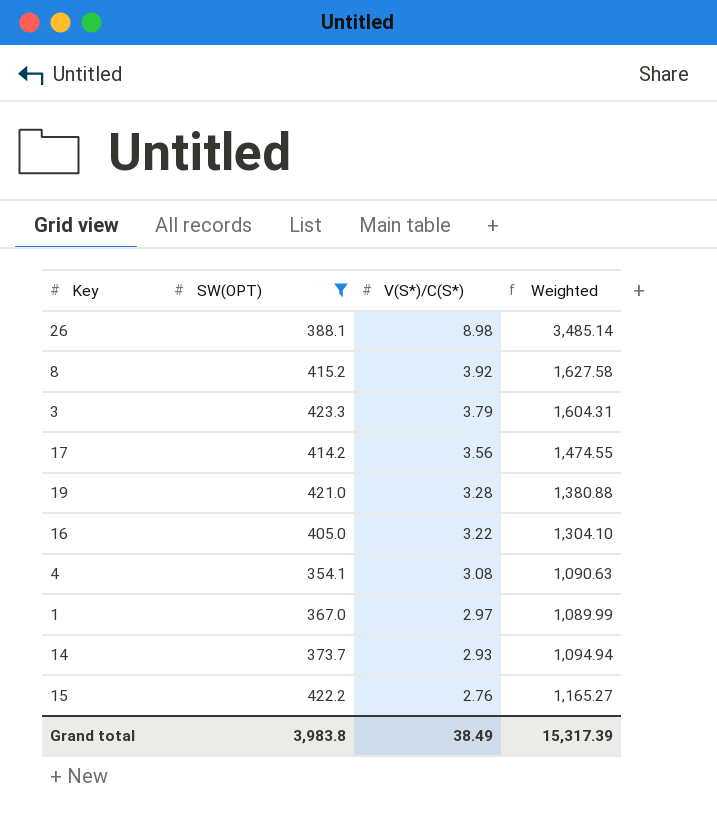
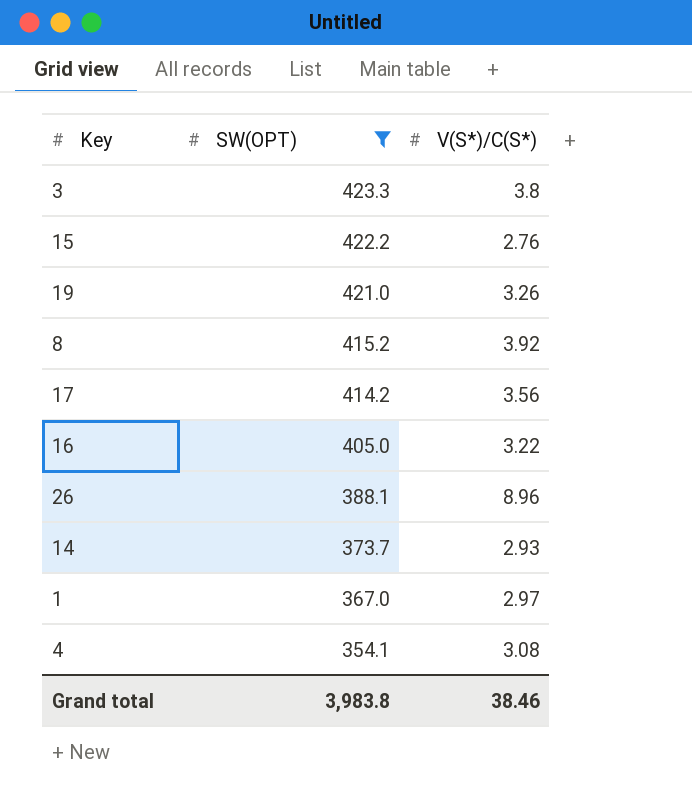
row order: V(S*)/C(S*) descending -> SW(OPT) descending
column Weighted | formula: [SW(OPT)] * [V(S*)/C(S*)] -> none
3 | V(S*)/C(S*): 3.79 -> 3.8
19 | V(S*)/C(S*): 3.28 -> 3.26
26 | V(S*)/C(S*): 8.98 -> 8.96
Grand total | V(S*)/C(S*): 38.49 -> 38.46

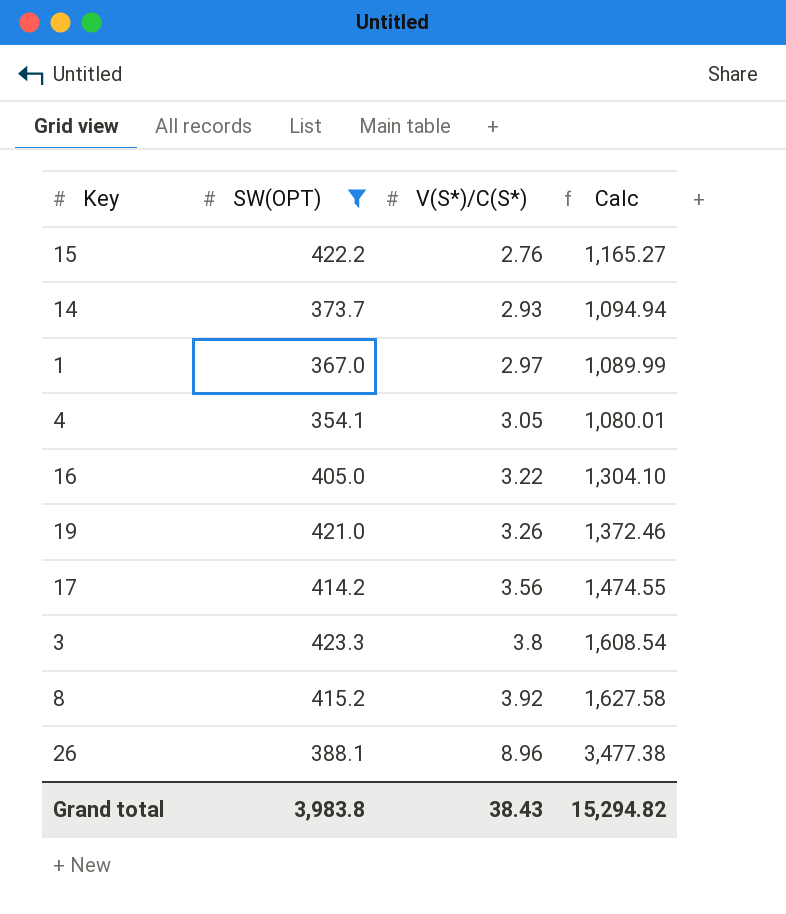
row order: SW(OPT) descending -> V(S*)/C(S*) ascending
column Calc | formula: none -> [SW(OPT)] * [V(S*)/C(S*)]
4 | V(S*)/C(S*): 3.08 -> 3.05
Grand total | V(S*)/C(S*): 38.46 -> 38.43

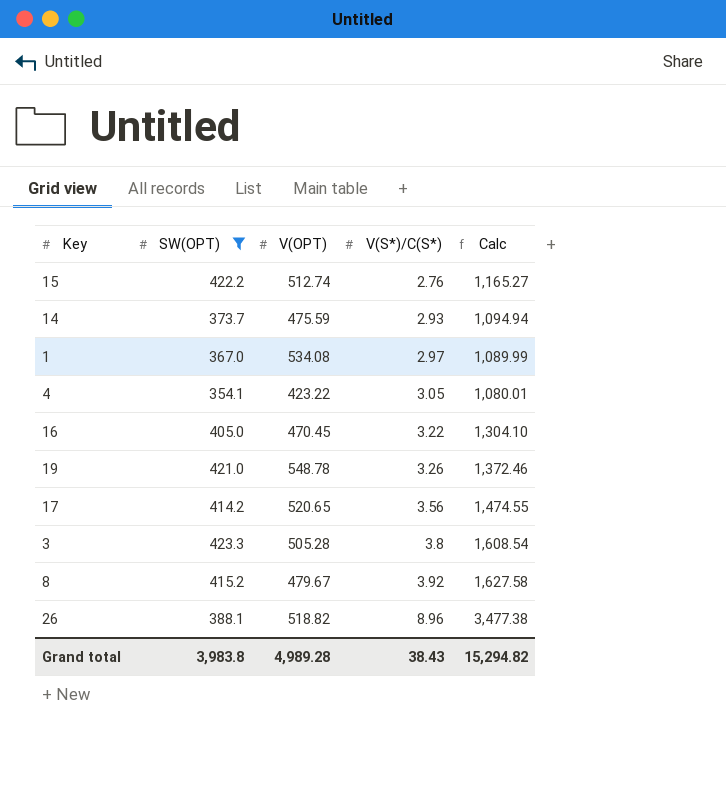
column V(OPT) | position: none -> 3

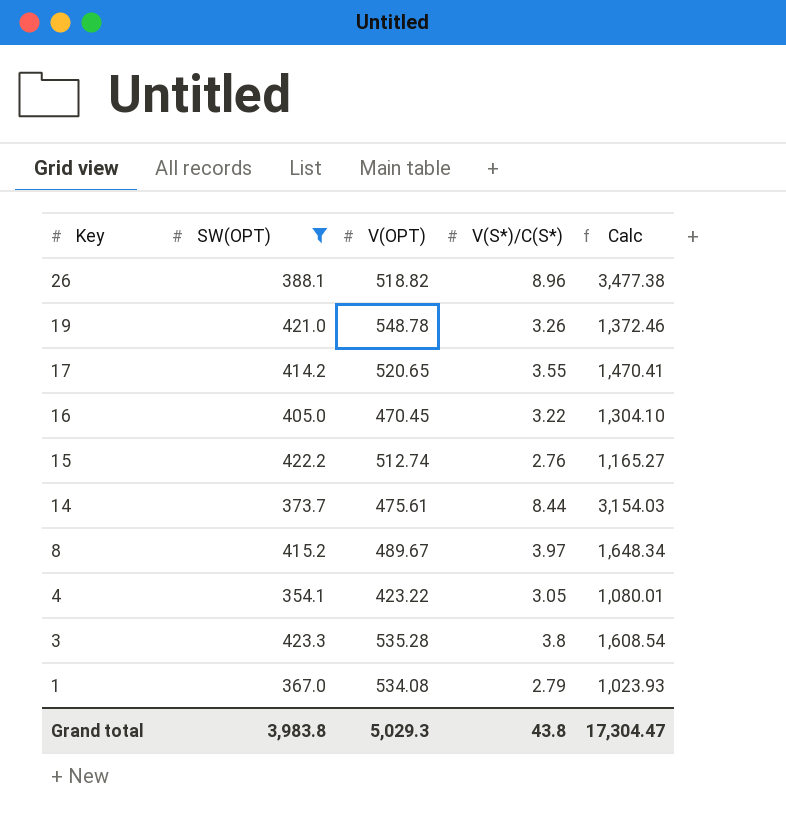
row order: V(S*)/C(S*) ascending -> Key descending
17 | V(S*)/C(S*): 3.56 -> 3.55
17 | Calc: 1,474.55 -> 1,470.41
14 | V(OPT): 475.59 -> 475.61
14 | V(S*)/C(S*): 2.93 -> 8.44
14 | Calc: 1,094.94 -> 3,154.03
8 | V(OPT): 479.67 -> 489.67
8 | V(S*)/C(S*): 3.92 -> 3.97
8 | Calc: 1,627.58 -> 1,648.34
3 | V(OPT): 505.28 -> 535.28
1 | V(S*)/C(S*): 2.97 -> 2.79
1 | Calc: 1,089.99 -> 1,023.93
Grand total | V(OPT): 4,989.28 -> 5,029.3
Grand total | V(S*)/C(S*): 38.43 -> 43.8
Grand total | Calc: 15,294.82 -> 17,304.47

